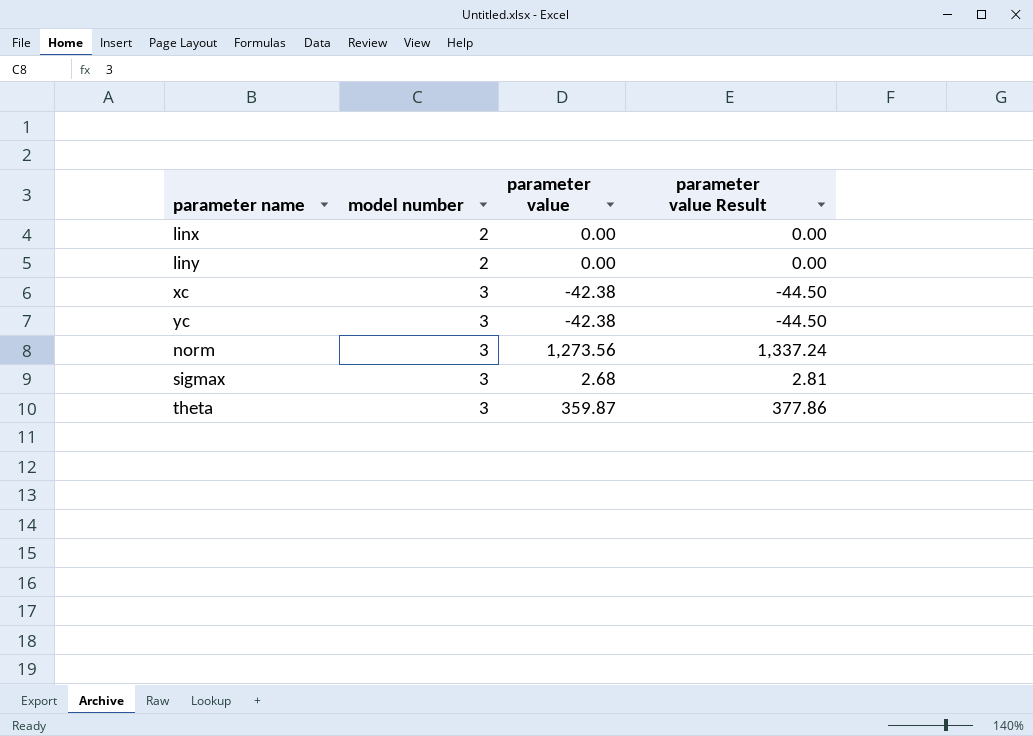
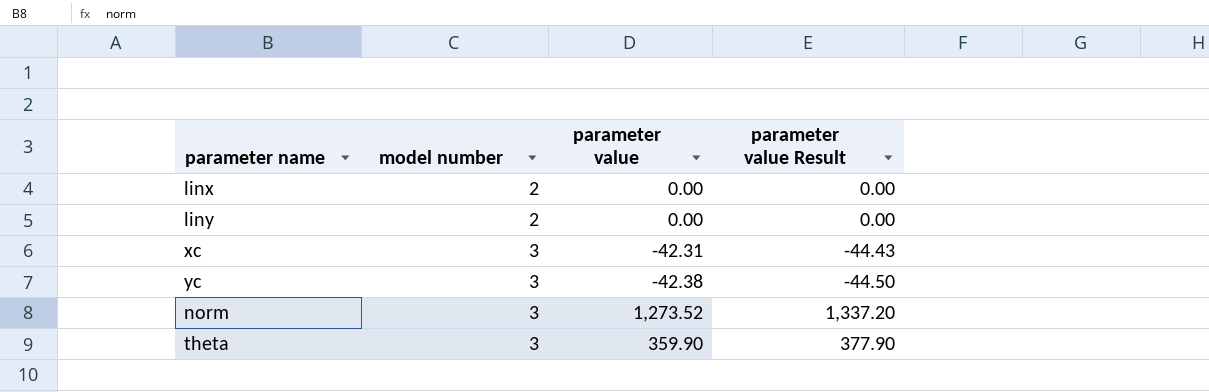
row sigmax: 3 | 2.68 | 2.81 -> none
xc | parameter value: -42.38 -> -42.31
xc | parameter value Result: -44.50 -> -44.43
norm | parameter value: 1,273.56 -> 1,273.52
norm | parameter value Result: 1,337.24 -> 1,337.20
theta | parameter value: 359.87 -> 359.90
theta | parameter value Result: 377.86 -> 377.90

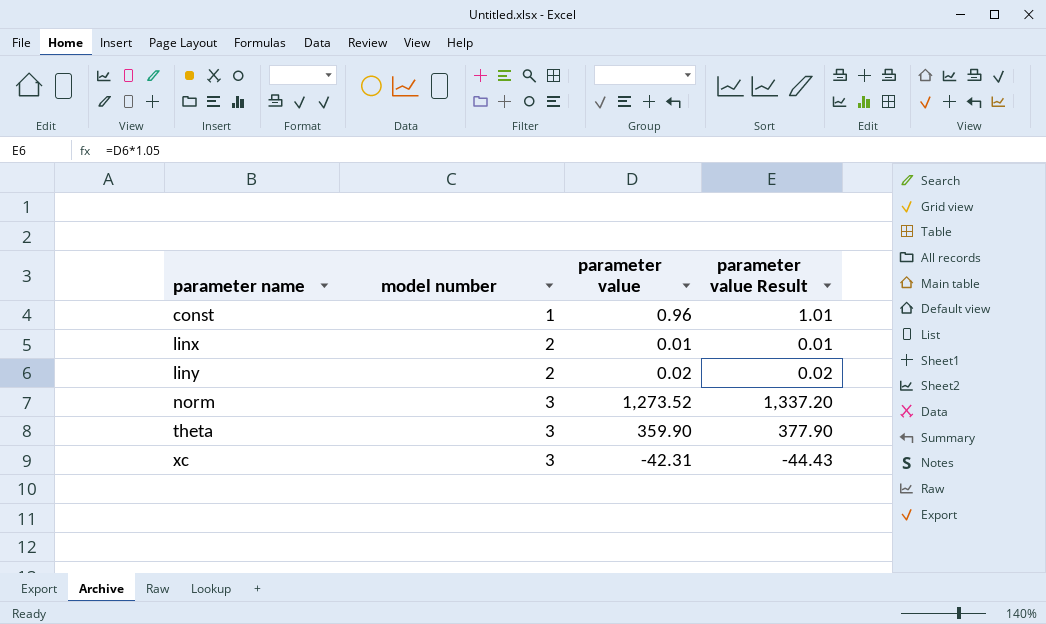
row order: model number ascending -> parameter name ascending
row yc: 3 | -42.38 | -44.50 -> none
row const: none -> 1 | 0.96 | 1.01
linx | parameter value: 0.00 -> 0.01
linx | parameter value Result: 0.00 -> 0.01
liny | parameter value: 0.00 -> 0.02
liny | parameter value Result: 0.00 -> 0.02

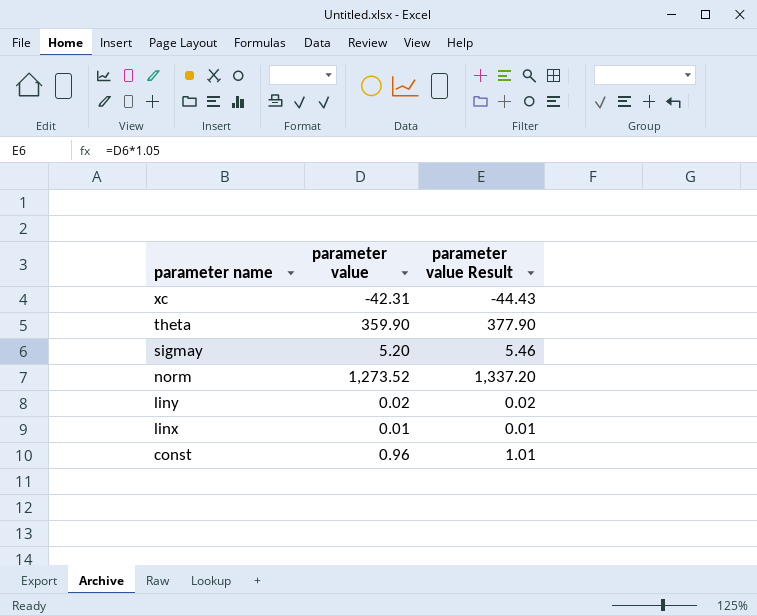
row order: parameter name ascending -> parameter name descending
column model number | position: 2 -> none
row sigmay: none -> 5.20 | 5.46

